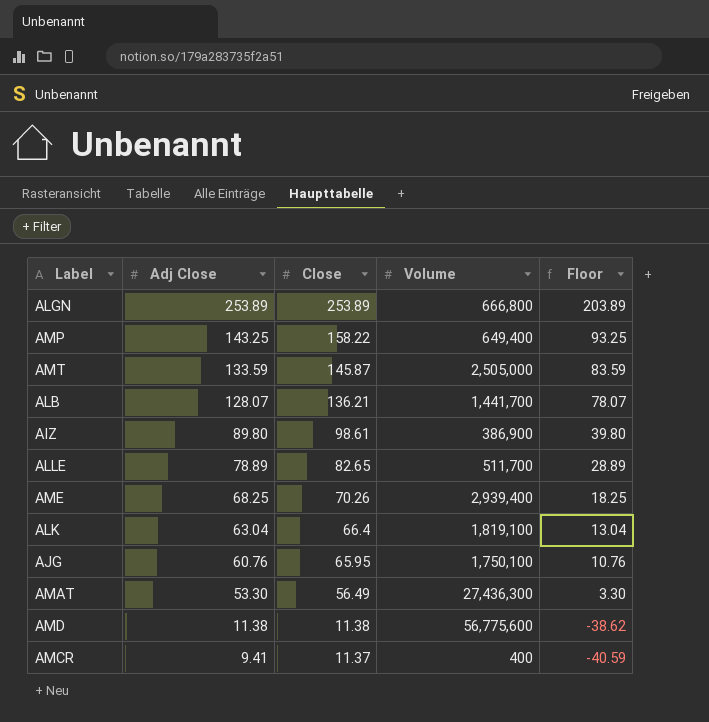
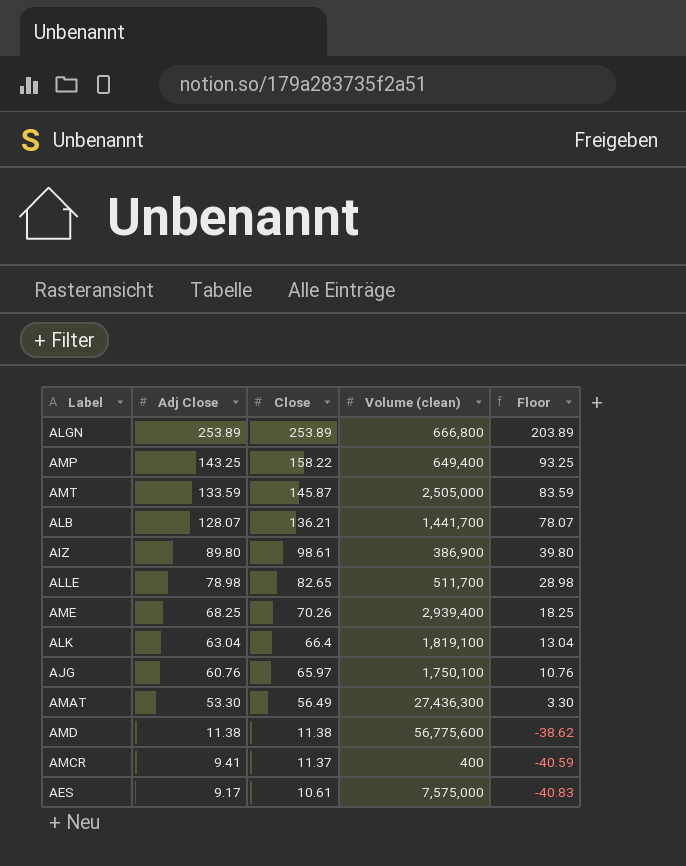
column name: Volume -> Volume (clean)
ALLE | Adj Close: 78.89 -> 78.98
ALLE | Floor: 28.89 -> 28.98
AJG | Close: 65.95 -> 65.97
row AES: none -> 9.17 | 10.61 | 7,575,000 | -40.83

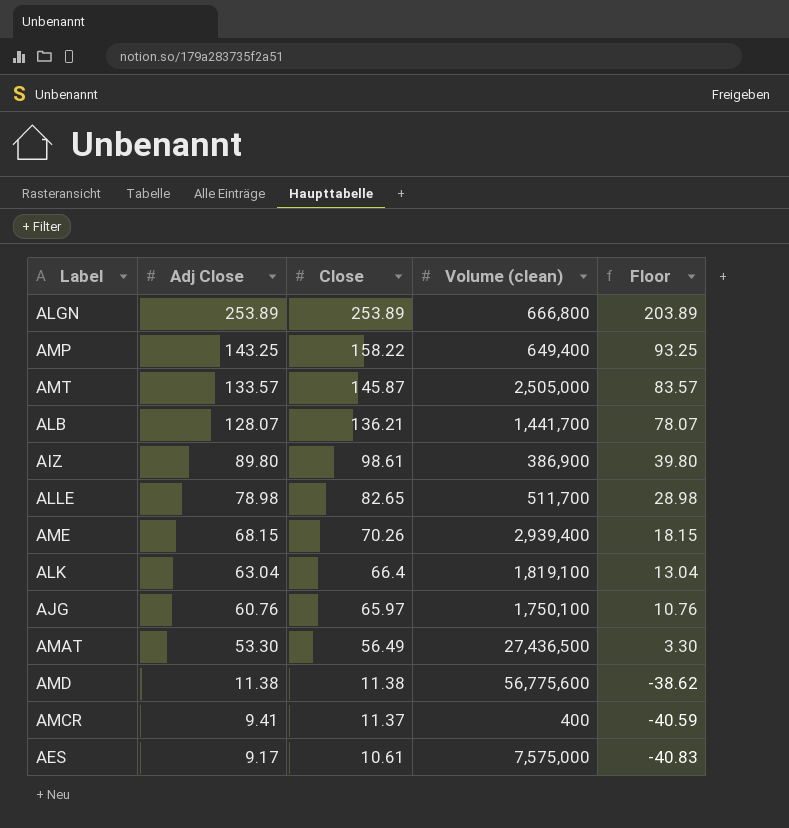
AMT | Adj Close: 133.59 -> 133.57
AMT | Floor: 83.59 -> 83.57
AME | Adj Close: 68.25 -> 68.15
AME | Floor: 18.25 -> 18.15
AMAT | Volume (clean): 27,436,300 -> 27,436,500

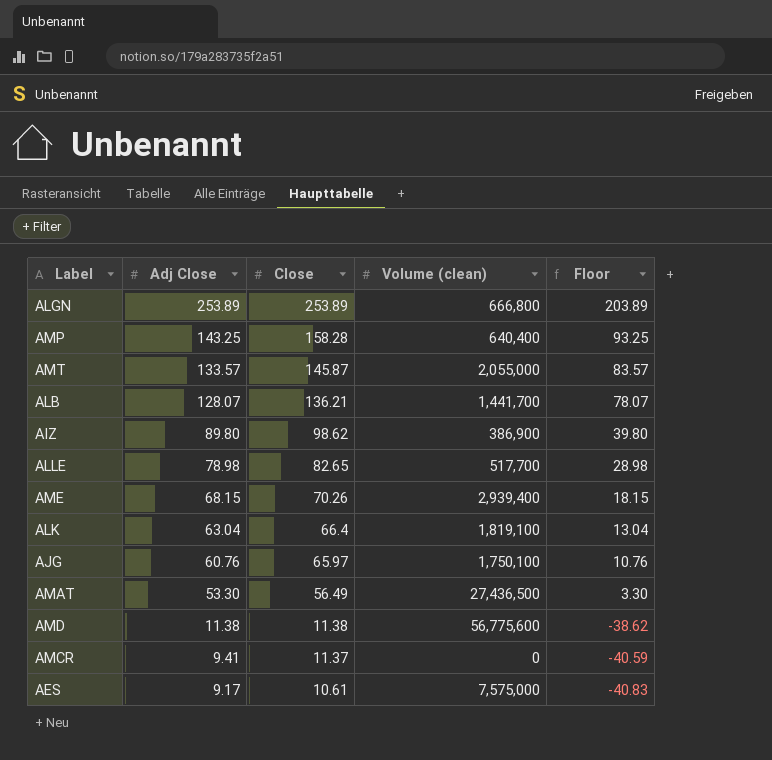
AMP | Close: 158.22 -> 158.28
AMP | Volume (clean): 649,400 -> 640,400
AMT | Volume (clean): 2,505,000 -> 2,055,000
AIZ | Close: 98.61 -> 98.62
ALLE | Volume (clean): 511,700 -> 517,700
AMCR | Volume (clean): 400 -> 0

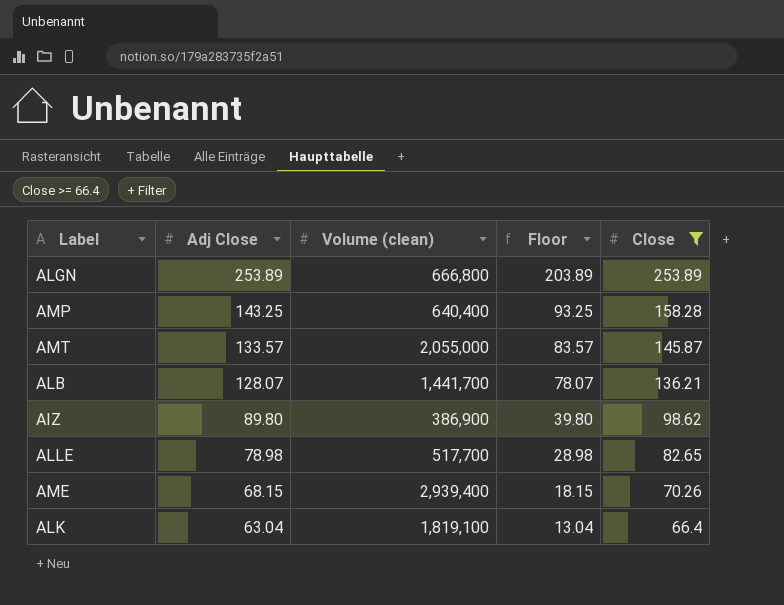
filter: none -> Close >= 66.4
column Close | position: 3 -> 5

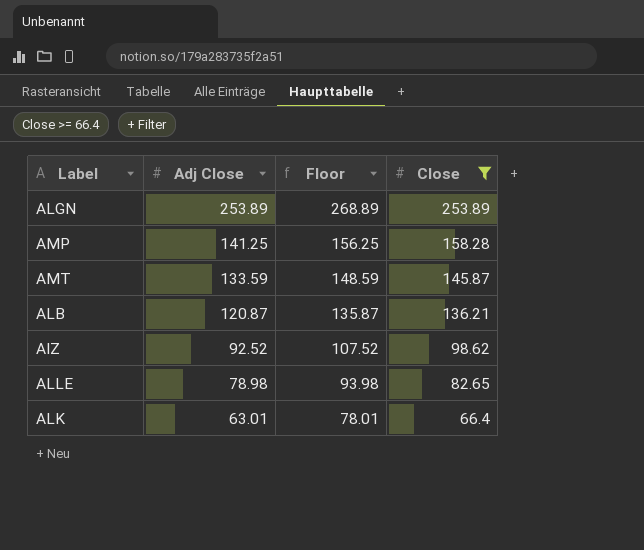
column Volume (clean) | position: 3 -> none
column Floor | formula: [Adj Close] - 50 -> [Adj Close] + 15
row AME: 68.15 | 2,939,400 | 18.15 | 70.26 -> none
AMP | Adj Close: 143.25 -> 141.25
AMT | Adj Close: 133.57 -> 133.59
ALB | Adj Close: 128.07 -> 120.87
AIZ | Adj Close: 89.80 -> 92.52
ALK | Adj Close: 63.04 -> 63.01

